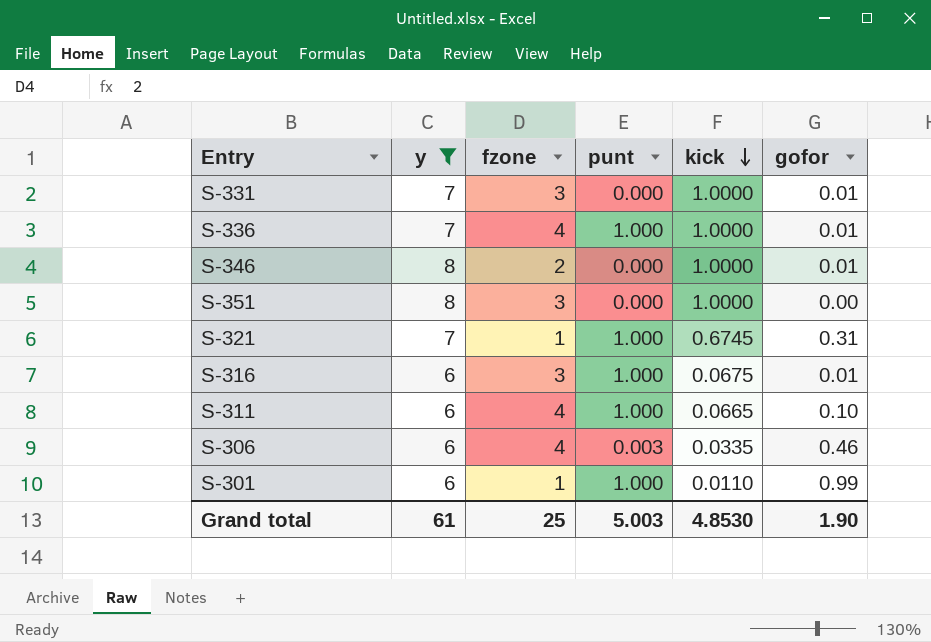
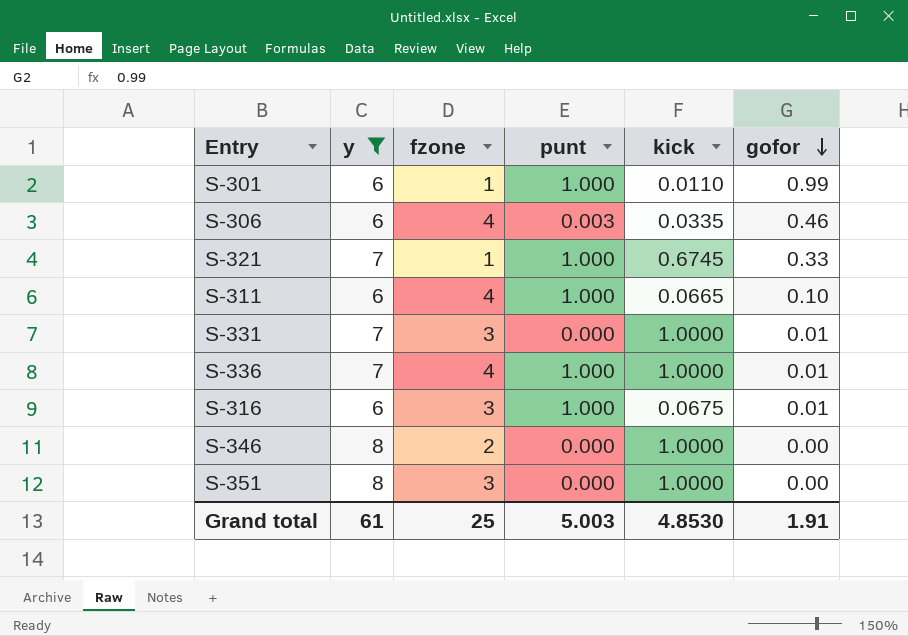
row order: kick descending -> gofor descending
S-321 | gofor: 0.31 -> 0.33
S-346 | gofor: 0.01 -> 0.00
Grand total | gofor: 1.90 -> 1.91

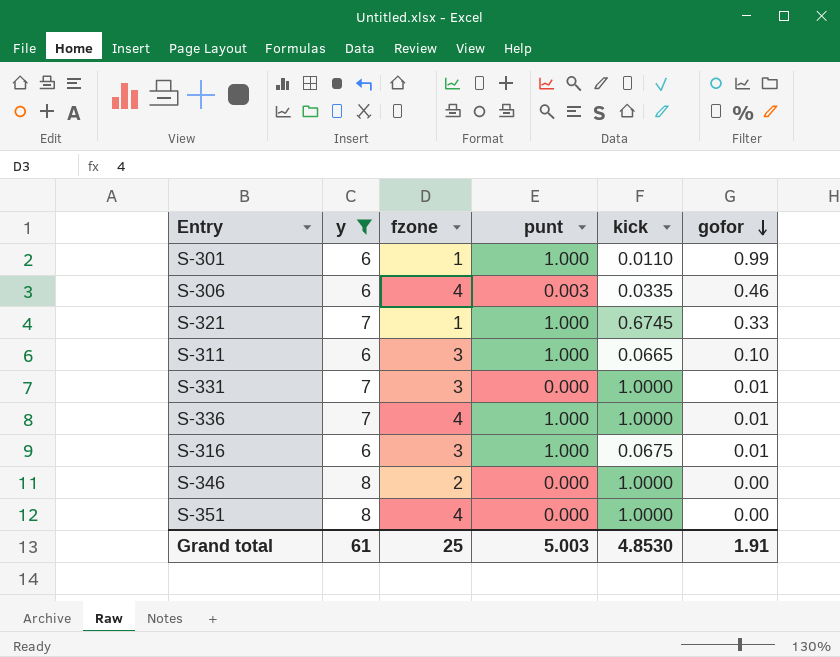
S-311 | fzone: 4 -> 3
S-351 | fzone: 3 -> 4

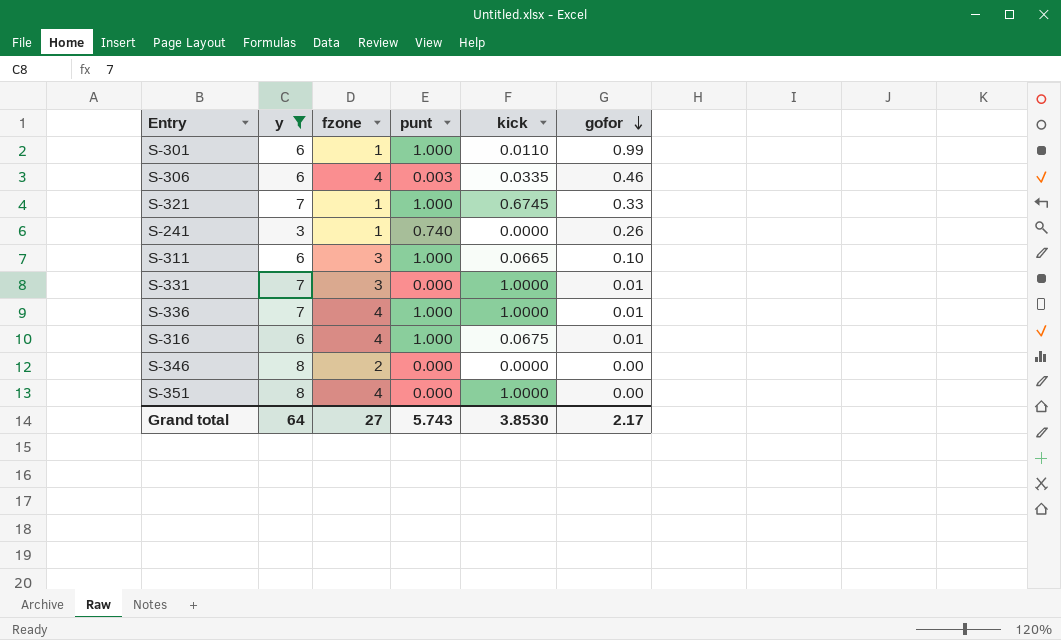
row S-241: none -> 3 | 1 | 0.740 | 0.0000 | 0.26
S-316 | fzone: 3 -> 4
S-346 | kick: 1.0000 -> 0.0000
Grand total | y: 61 -> 64
Grand total | fzone: 25 -> 27
Grand total | punt: 5.003 -> 5.743
Grand total | kick: 4.8530 -> 3.8530
Grand total | gofor: 1.91 -> 2.17

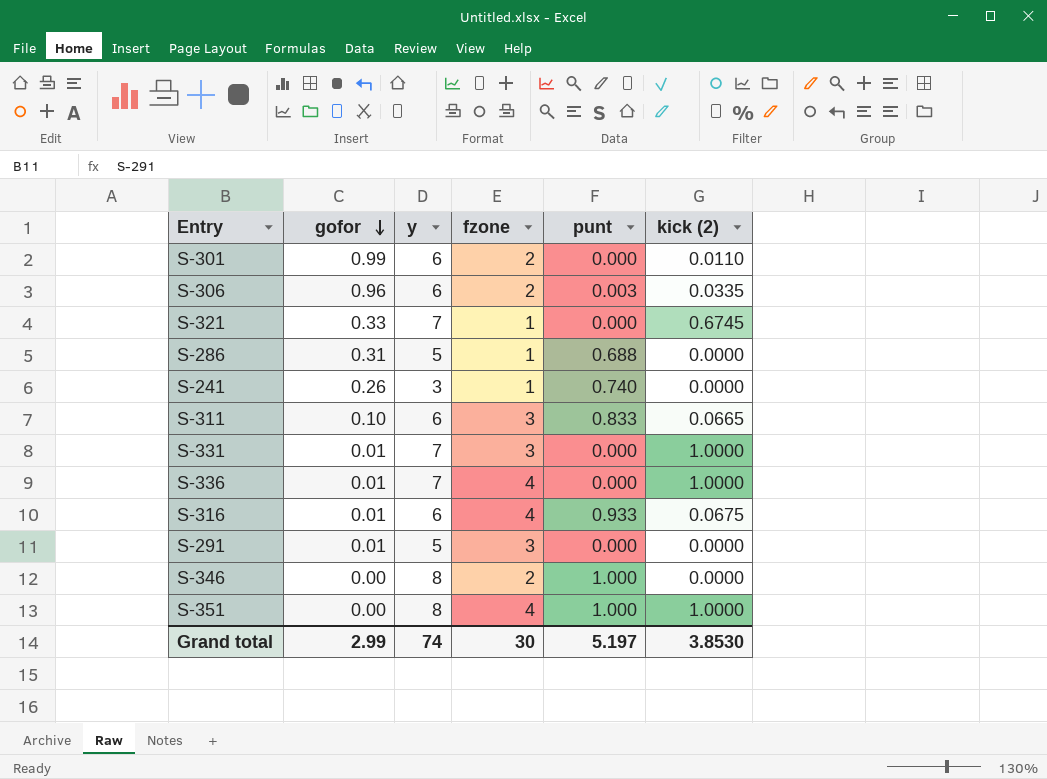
filter: y != 5 -> none
column gofor | position: 6 -> 2
column name: kick -> kick (2)
S-301 | fzone: 1 -> 2
S-301 | punt: 1.000 -> 0.000
S-306 | gofor: 0.46 -> 0.96
S-306 | fzone: 4 -> 2
S-321 | punt: 1.000 -> 0.000
S-311 | punt: 1.000 -> 0.833
S-336 | punt: 1.000 -> 0.000
S-316 | punt: 1.000 -> 0.933
S-346 | punt: 0.000 -> 1.000
S-351 | punt: 0.000 -> 1.000
Grand total | gofor: 2.17 -> 2.99
Grand total | y: 64 -> 74
Grand total | fzone: 27 -> 30
Grand total | punt: 5.743 -> 5.197

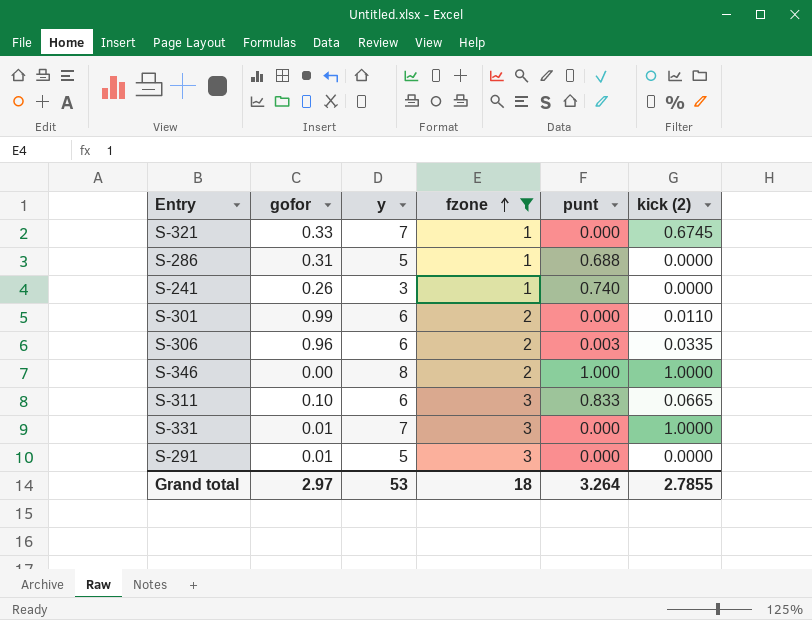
filter: none -> fzone != 4
row order: gofor descending -> fzone ascending
S-346 | kick (2): 0.0000 -> 1.0000
Grand total | gofor: 2.99 -> 2.97
Grand total | y: 74 -> 53
Grand total | fzone: 30 -> 18
Grand total | punt: 5.197 -> 3.264
Grand total | kick (2): 3.8530 -> 2.7855

